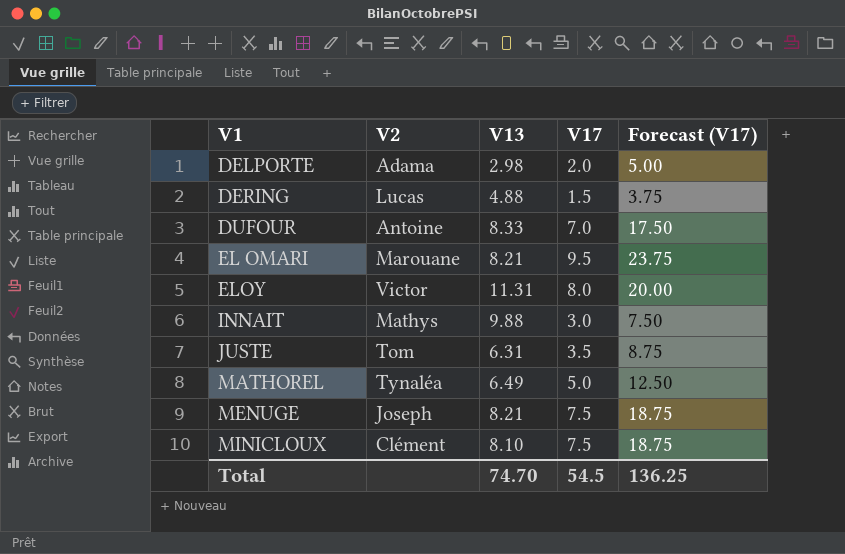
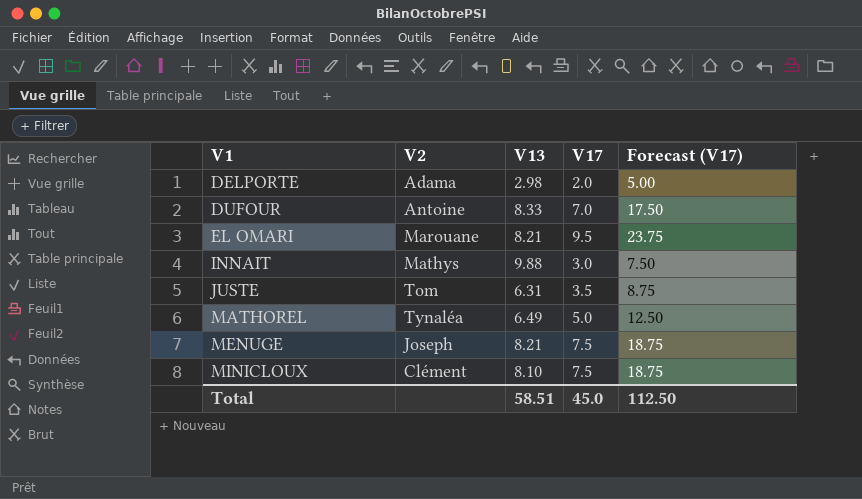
row DERING: Lucas | 4.88 | 1.5 | 3.75 -> none
row ELOY: Victor | 11.31 | 8.0 | 20.00 -> none
Total | V13: 74.70 -> 58.51
Total | V17: 54.5 -> 45.0
Total | Forecast (V17): 136.25 -> 112.50

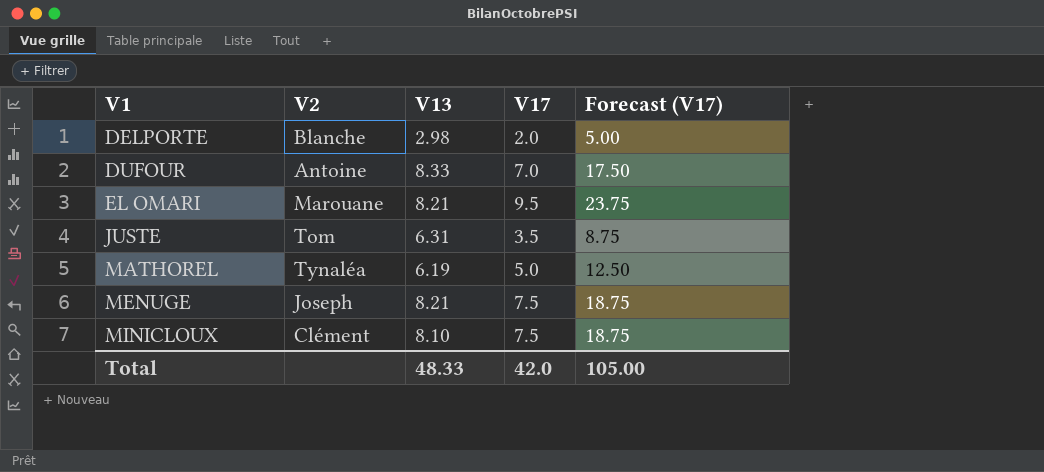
row INNAIT: Mathys | 9.88 | 3.0 | 7.50 -> none
DELPORTE | V2: Adama -> Blanche
MATHOREL | V13: 6.49 -> 6.19
Total | V13: 58.51 -> 48.33
Total | V17: 45.0 -> 42.0
Total | Forecast (V17): 112.50 -> 105.00

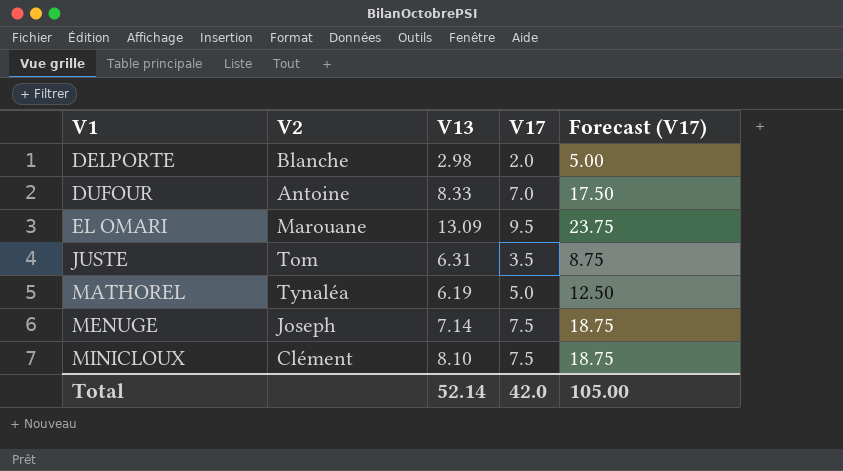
EL OMARI | V13: 8.21 -> 13.09
MENUGE | V13: 8.21 -> 7.14
Total | V13: 48.33 -> 52.14

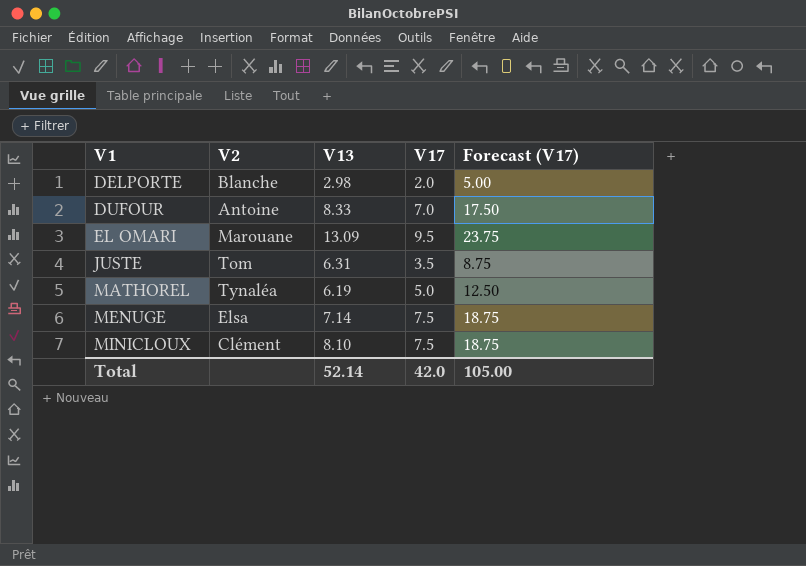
MENUGE | V2: Joseph -> Elsa

